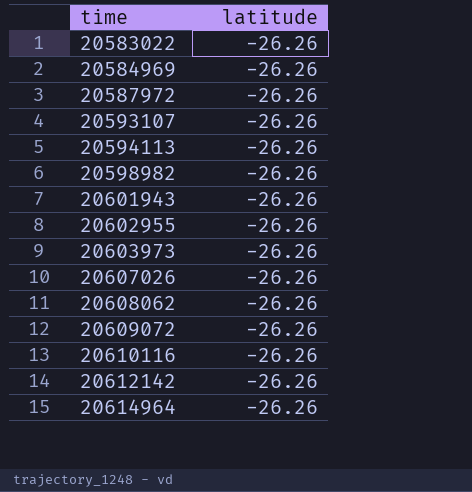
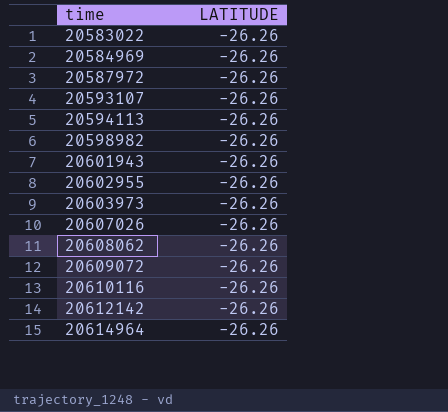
column name: latitude -> LATITUDE

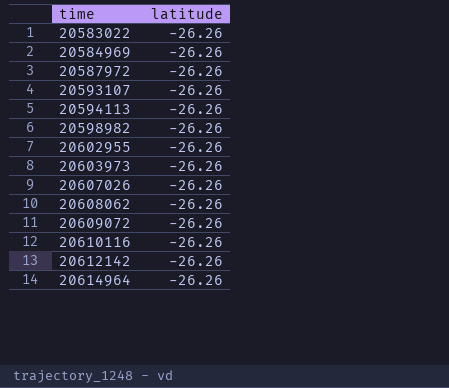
column name: LATITUDE -> latitude
row 20601943: -26.26 -> none

